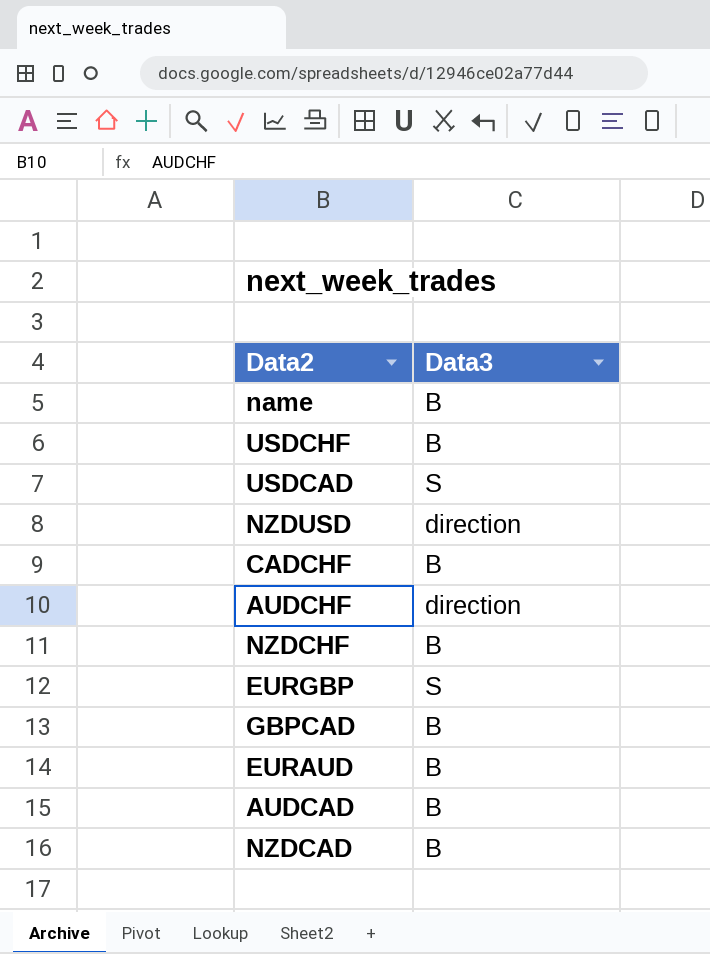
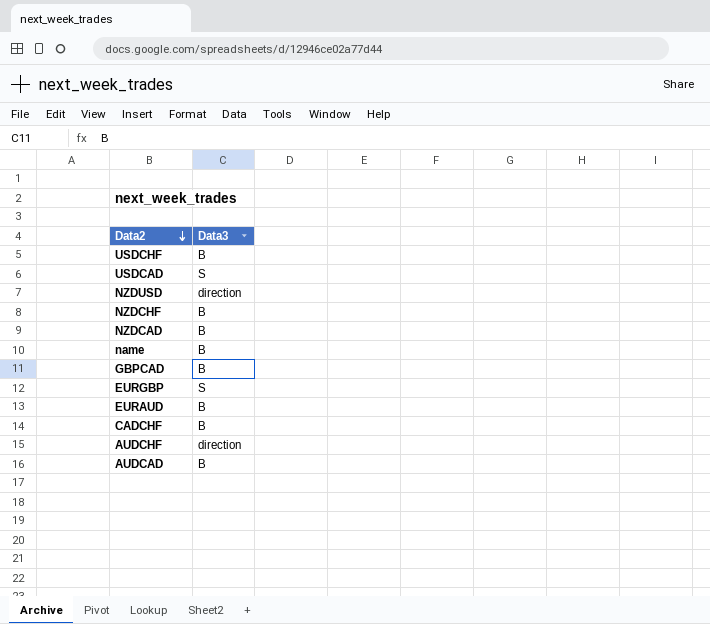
row order: none -> Data2 descending

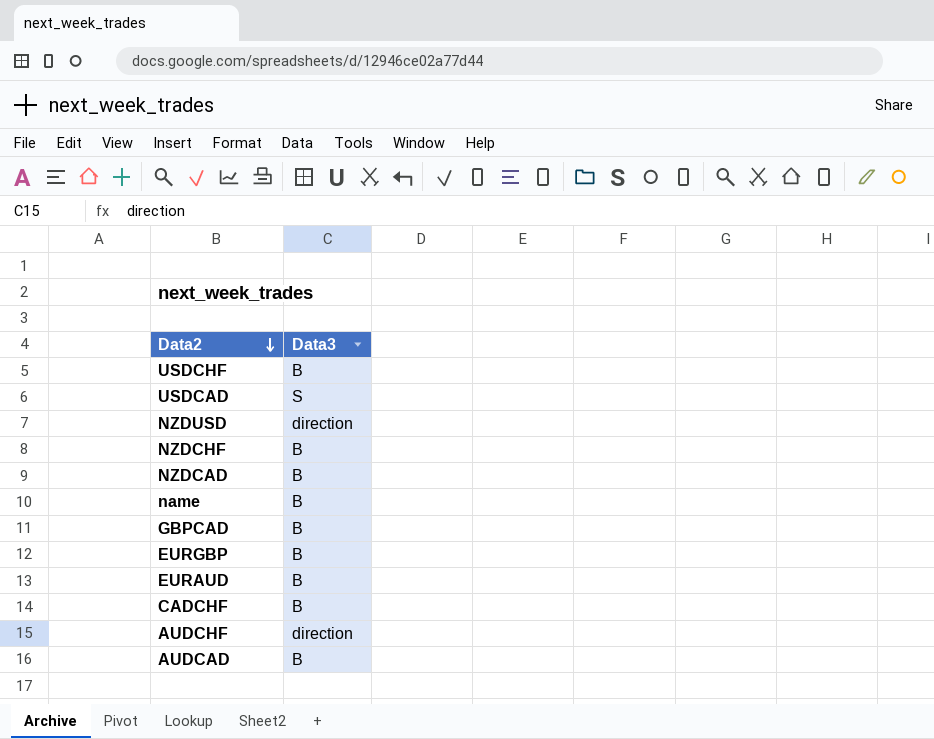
EURGBP | Data3: S -> B

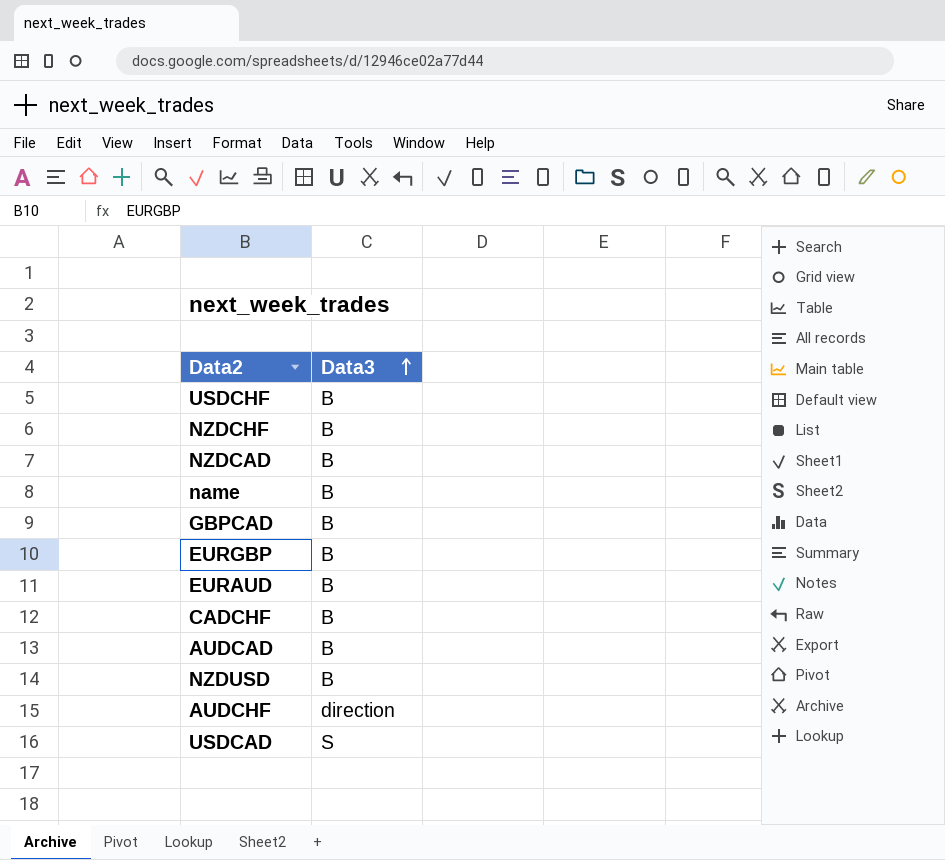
row order: Data2 descending -> Data3 ascending
NZDUSD | Data3: direction -> B

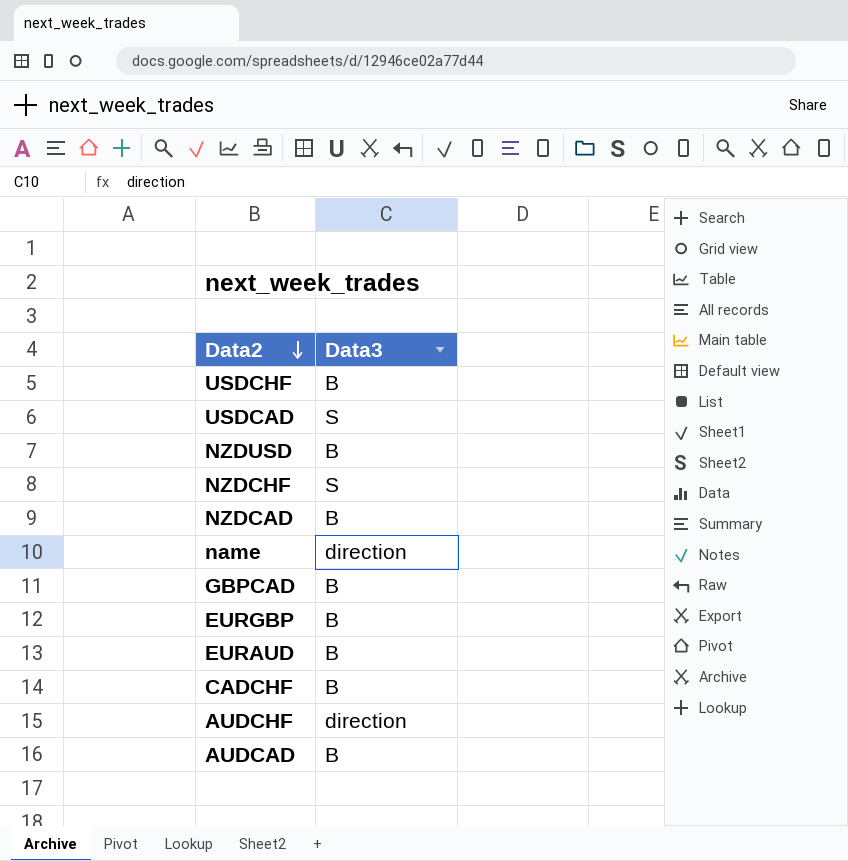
row order: Data3 ascending -> Data2 descending
NZDCHF | Data3: B -> S
name | Data3: B -> direction

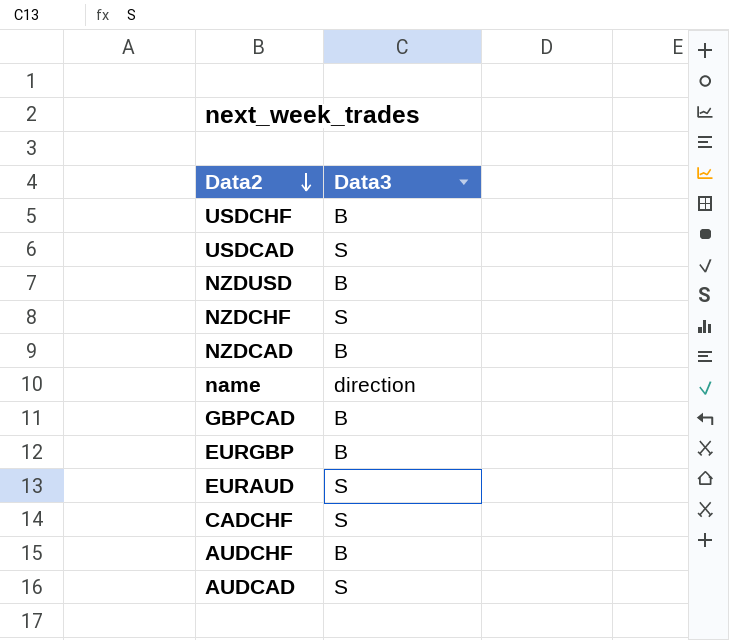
EURAUD | Data3: B -> S
CADCHF | Data3: B -> S
AUDCHF | Data3: direction -> B
AUDCAD | Data3: B -> S

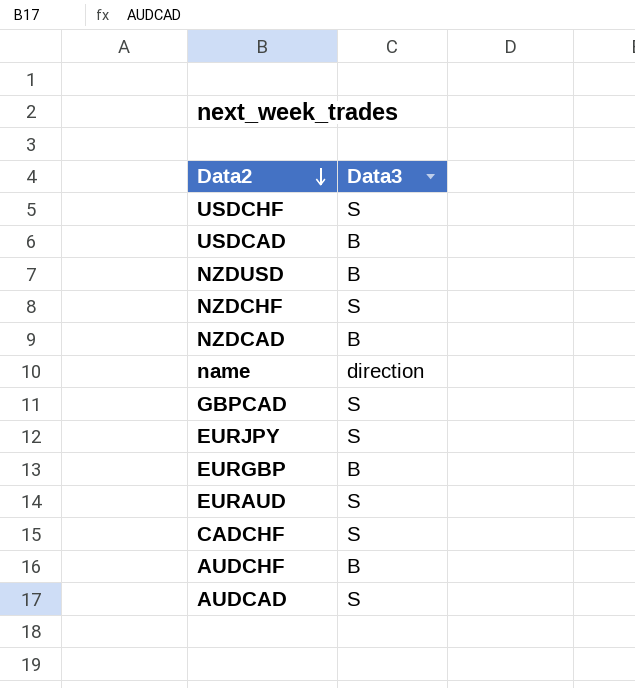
USDCHF | Data3: B -> S
USDCAD | Data3: S -> B
GBPCAD | Data3: B -> S
row EURJPY: none -> S

